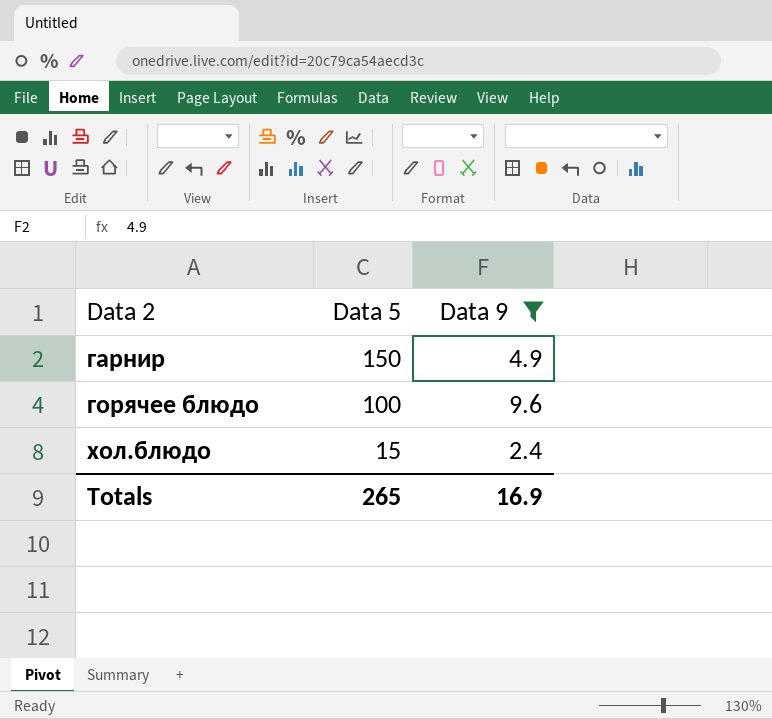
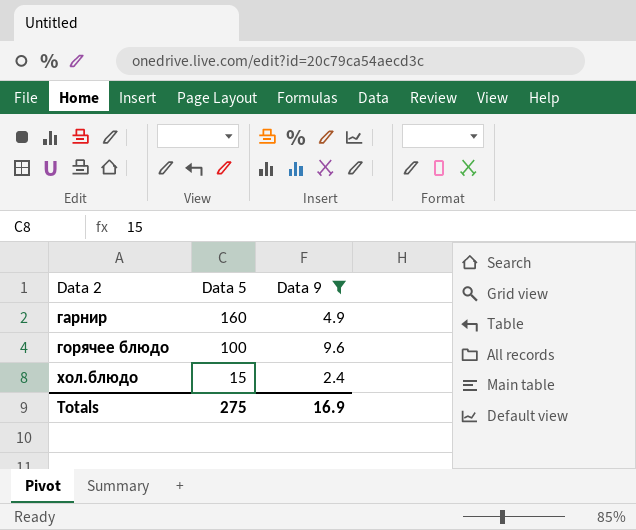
гарнир | Data 5: 150 -> 160
Totals | Data 5: 265 -> 275

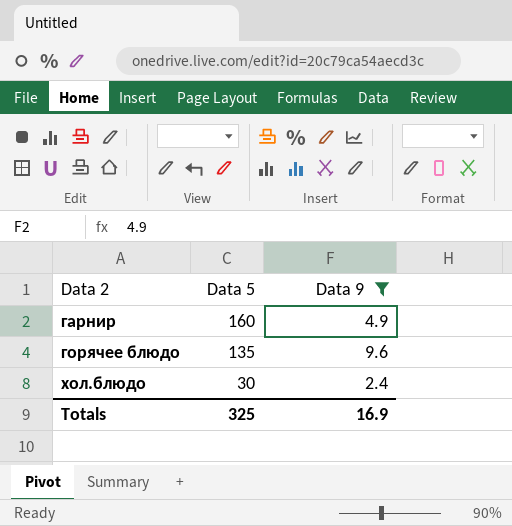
горячее блюдо | Data 5: 100 -> 135
хол.блюдо | Data 5: 15 -> 30
Totals | Data 5: 275 -> 325

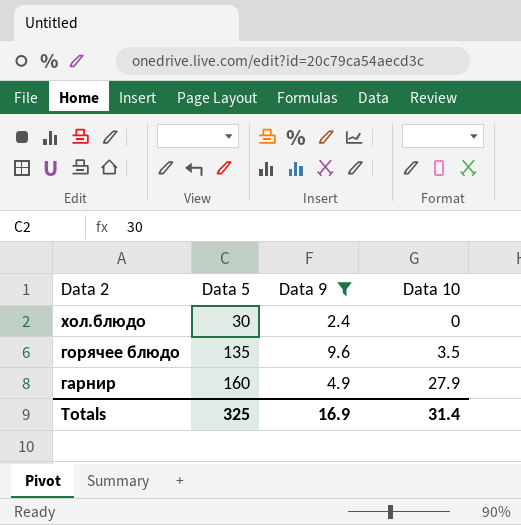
row order: Data 2 ascending -> Data 2 descending
column Data 10 | position: none -> 4

